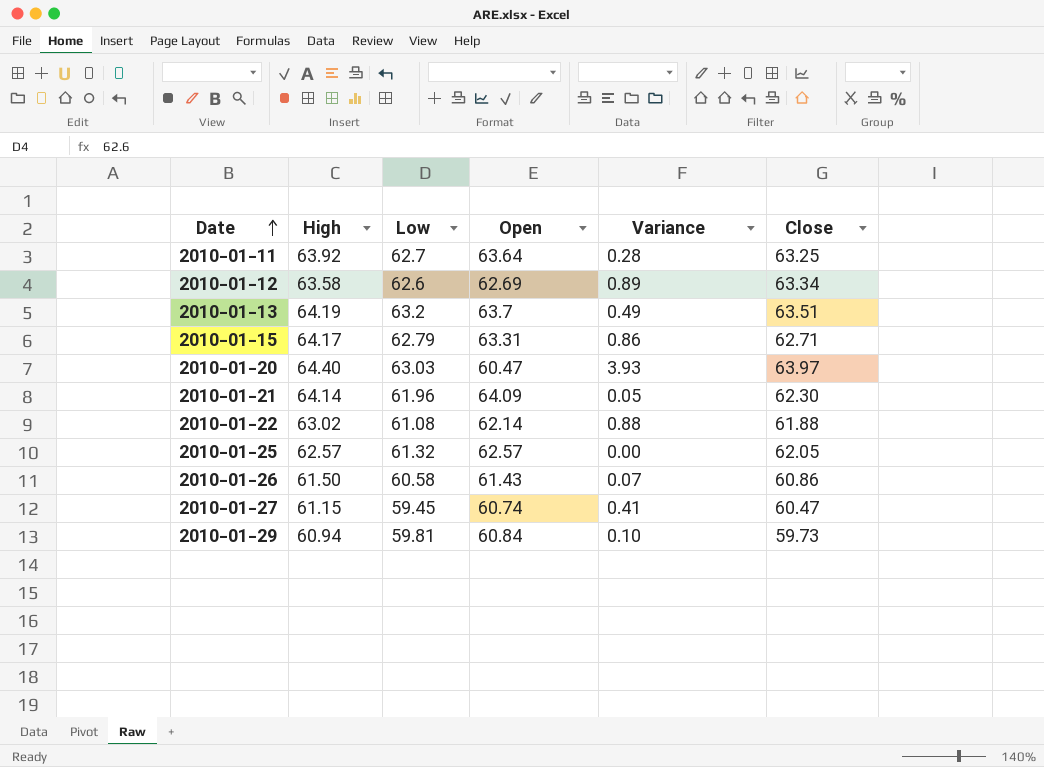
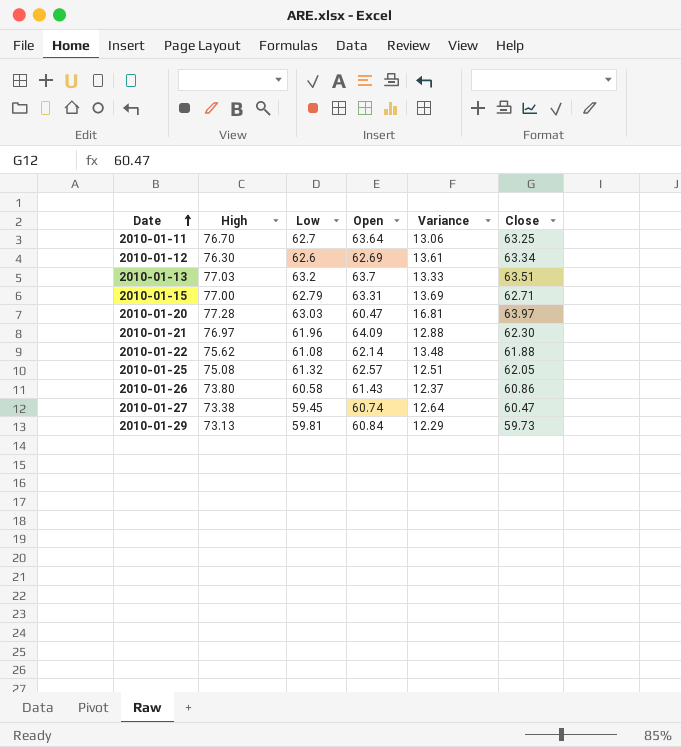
2010-01-11 | High: 63.92 -> 76.70
2010-01-11 | Variance: 0.28 -> 13.06
2010-01-12 | High: 63.58 -> 76.30
2010-01-12 | Variance: 0.89 -> 13.61
2010-01-13 | High: 64.19 -> 77.03
2010-01-13 | Variance: 0.49 -> 13.33
2010-01-15 | High: 64.17 -> 77.00
2010-01-15 | Variance: 0.86 -> 13.69
2010-01-20 | High: 64.40 -> 77.28
2010-01-20 | Variance: 3.93 -> 16.81
2010-01-21 | High: 64.14 -> 76.97
2010-01-21 | Variance: 0.05 -> 12.88
2010-01-22 | High: 63.02 -> 75.62
2010-01-22 | Variance: 0.88 -> 13.48
2010-01-25 | High: 62.57 -> 75.08
2010-01-25 | Variance: 0.00 -> 12.51
2010-01-26 | High: 61.50 -> 73.80
2010-01-26 | Variance: 0.07 -> 12.37
2010-01-27 | High: 61.15 -> 73.38
2010-01-27 | Variance: 0.41 -> 12.64
2010-01-29 | High: 60.94 -> 73.13
2010-01-29 | Variance: 0.10 -> 12.29

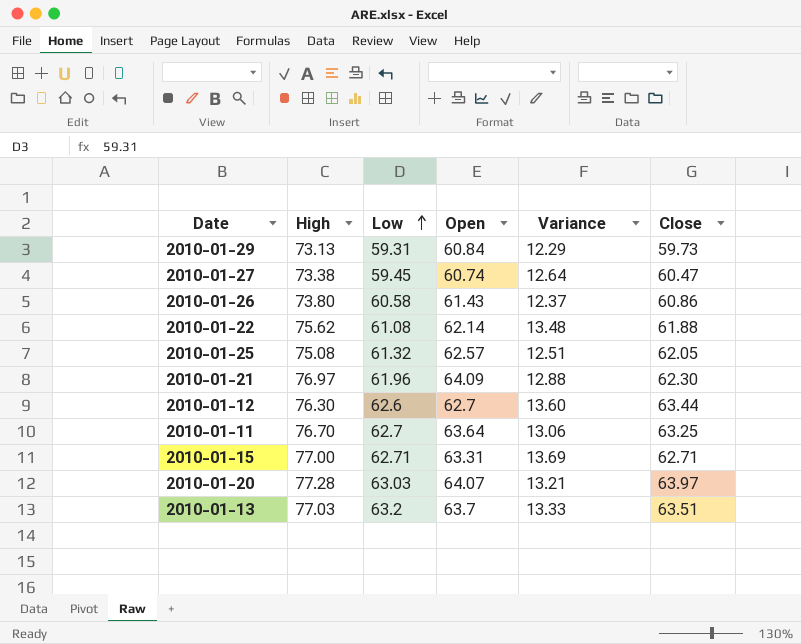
row order: Date ascending -> Low ascending
2010-01-29 | Low: 59.81 -> 59.31
2010-01-12 | Open: 62.69 -> 62.7
2010-01-12 | Variance: 13.61 -> 13.60
2010-01-12 | Close: 63.34 -> 63.44
2010-01-15 | Low: 62.79 -> 62.71
2010-01-20 | Open: 60.47 -> 64.07
2010-01-20 | Variance: 16.81 -> 13.21

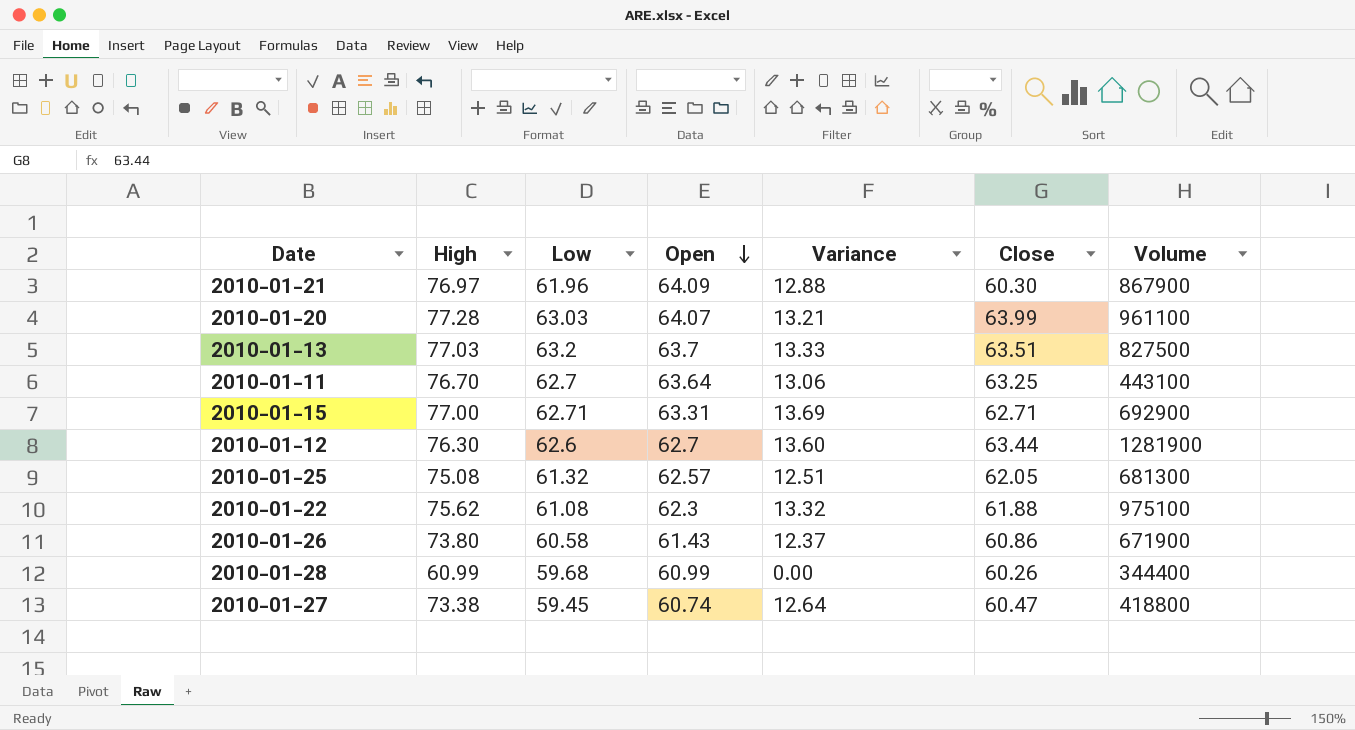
row order: Low ascending -> Open descending
column Volume | position: none -> 7
row 2010-01-29: 73.13 | 59.31 | 60.84 | 12.29 | 59.73 -> none
2010-01-21 | Close: 62.30 -> 60.30
2010-01-20 | Close: 63.97 -> 63.99
2010-01-22 | Open: 62.14 -> 62.3
2010-01-22 | Variance: 13.48 -> 13.32
row 2010-01-28: none -> 60.99 | 59.68 | 60.99 | 0.00 | 60.26 | 344400

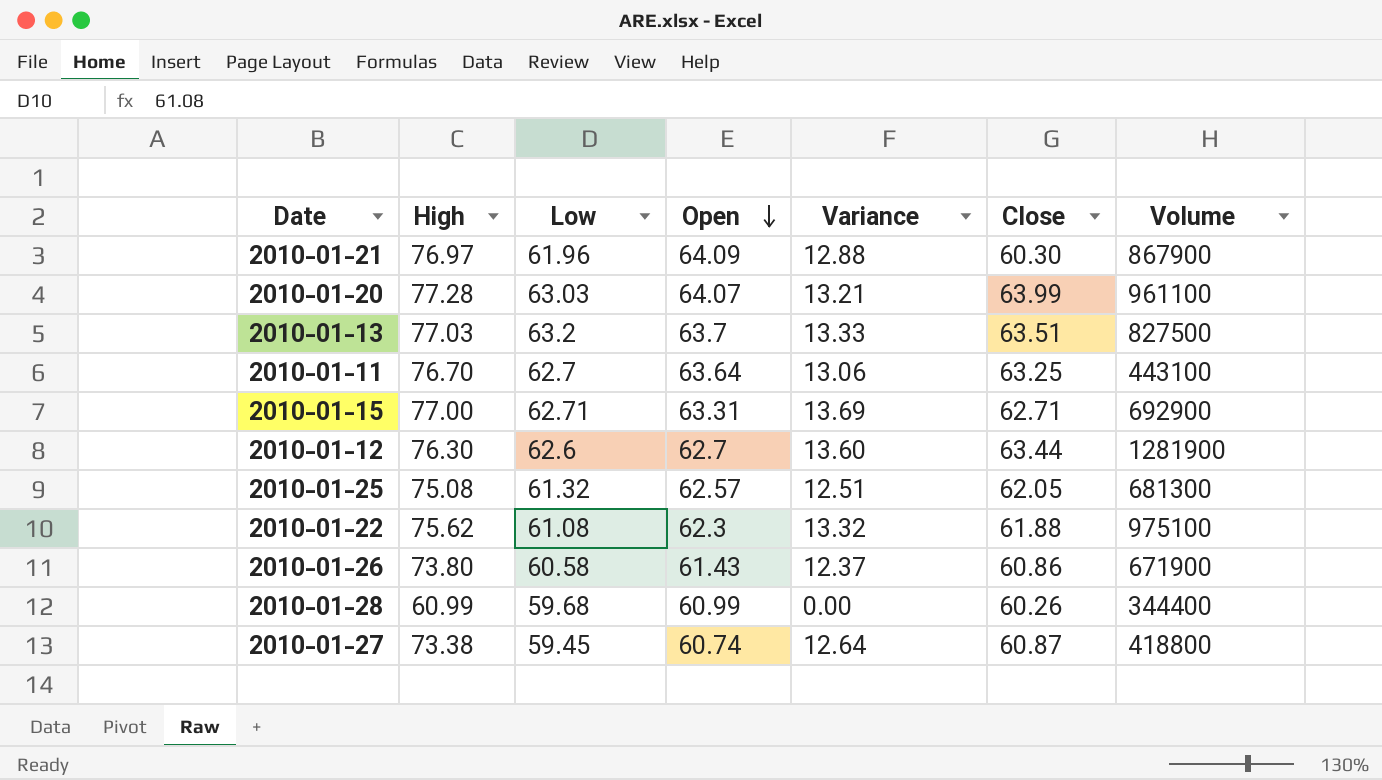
2010-01-27 | Close: 60.47 -> 60.87

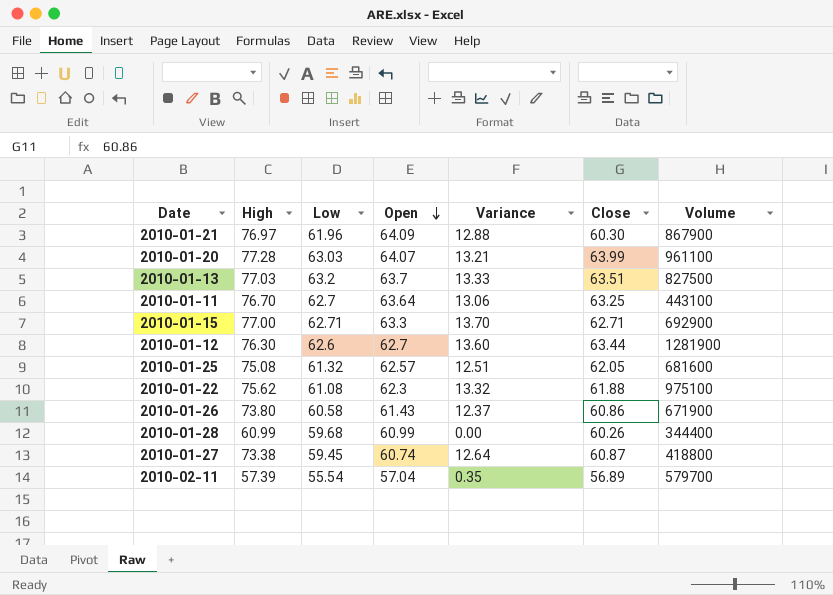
2010-01-15 | Open: 63.31 -> 63.3
2010-01-15 | Variance: 13.69 -> 13.70
2010-01-25 | Volume: 681300 -> 681600
row 2010-02-11: none -> 57.39 | 55.54 | 57.04 | 0.35 | 56.89 | 579700

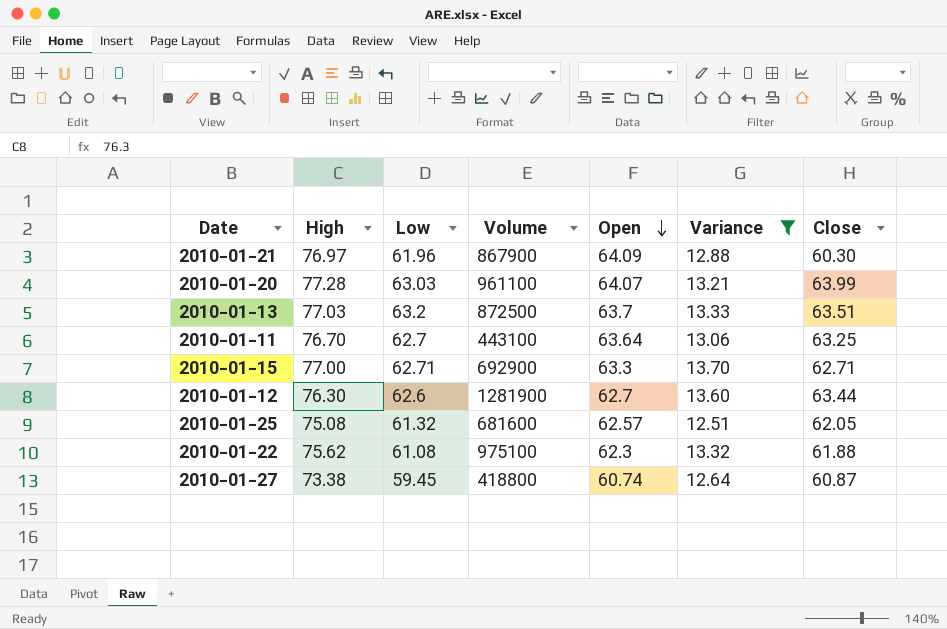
filter: none -> Variance >= 12.51
column Volume | position: 7 -> 4
2010-01-13 | Volume: 827500 -> 872500

